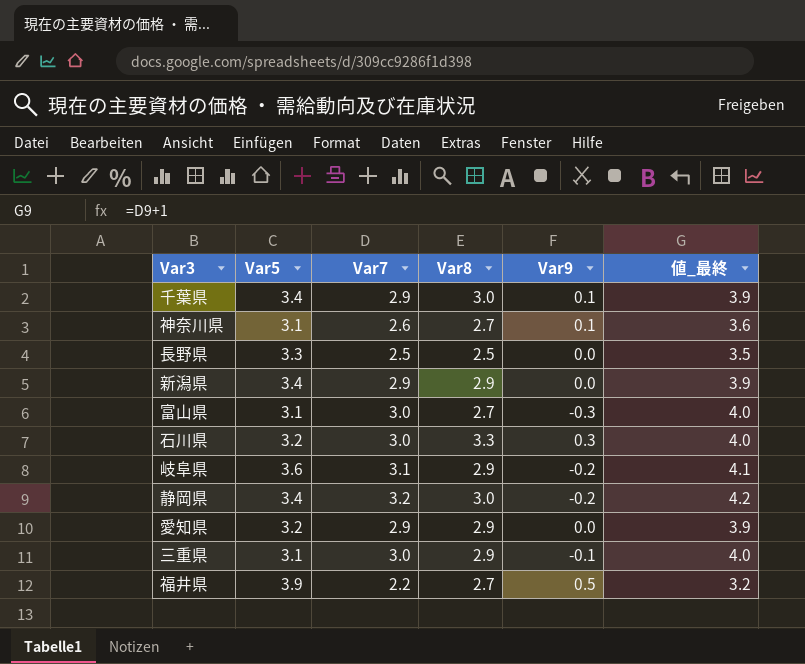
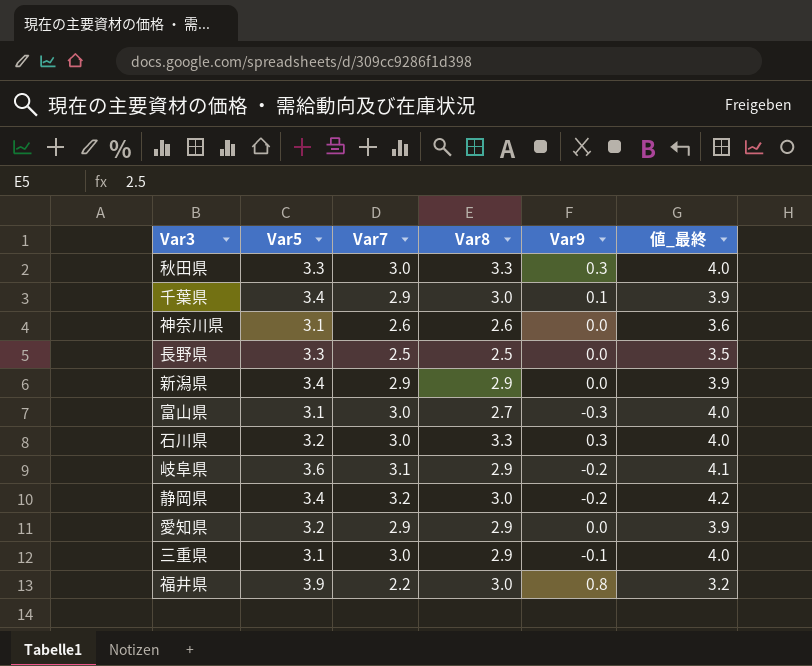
row 秋田県: none -> 3.3 | 3.0 | 3.3 | 0.3 | 4.0
神奈川県 | Var8: 2.7 -> 2.6
神奈川県 | Var9: 0.1 -> 0.0
福井県 | Var8: 2.7 -> 3.0
福井県 | Var9: 0.5 -> 0.8

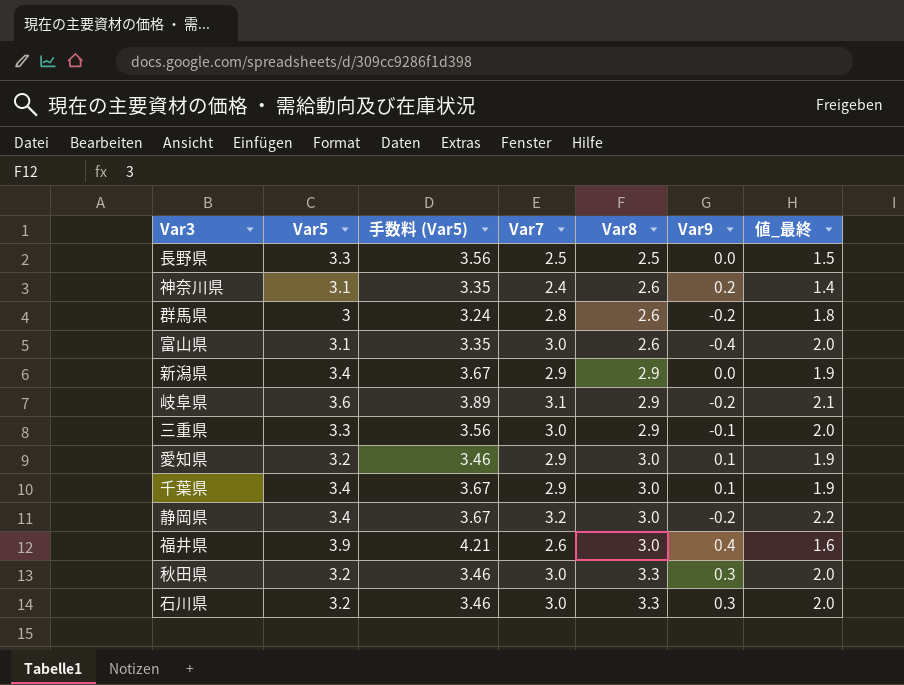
row order: none -> Var8 ascending
column 手数料 (Var5) | formula: none -> [Var5] * 1.08
column 値_最終 | formula: [Var7] + 1 -> [Var7] - 1
神奈川県 | Var7: 2.6 -> 2.4
神奈川県 | Var9: 0.0 -> 0.2
row 群馬県: none -> 3 | 3.24 | 2.8 | 2.6 | -0.2 | 1.8
富山県 | Var8: 2.7 -> 2.6
富山県 | Var9: -0.3 -> -0.4
三重県 | Var5: 3.1 -> 3.3
愛知県 | Var8: 2.9 -> 3.0
愛知県 | Var9: 0.0 -> 0.1
福井県 | Var7: 2.2 -> 2.6
福井県 | Var9: 0.8 -> 0.4
秋田県 | Var5: 3.3 -> 3.2

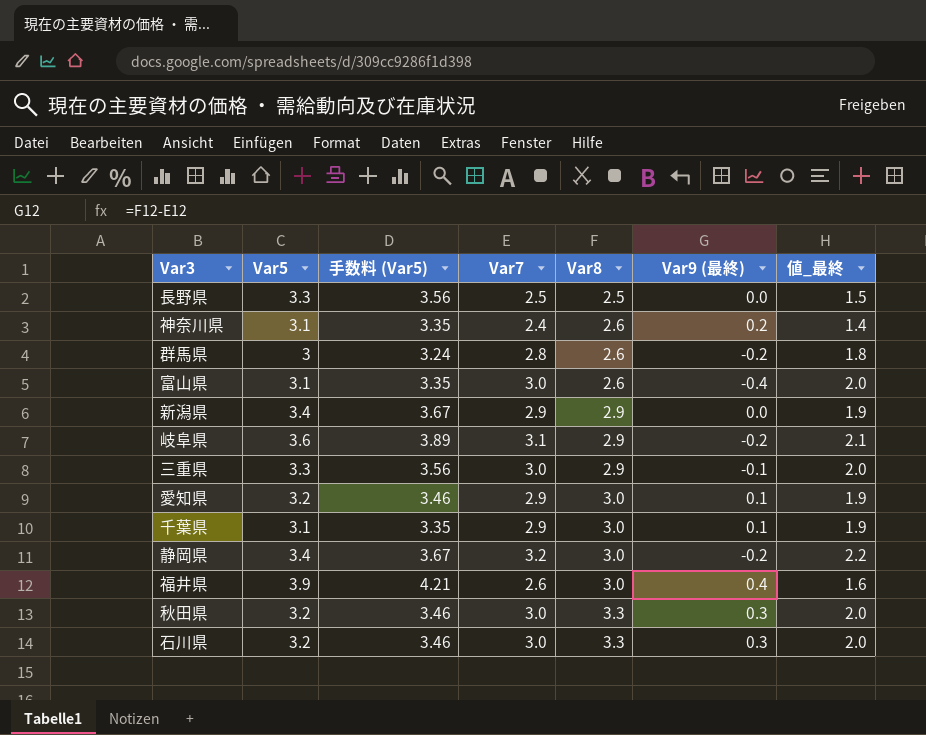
column name: Var9 -> Var9 (最終)
千葉県 | Var5: 3.4 -> 3.1
千葉県 | 手数料 (Var5): 3.67 -> 3.35

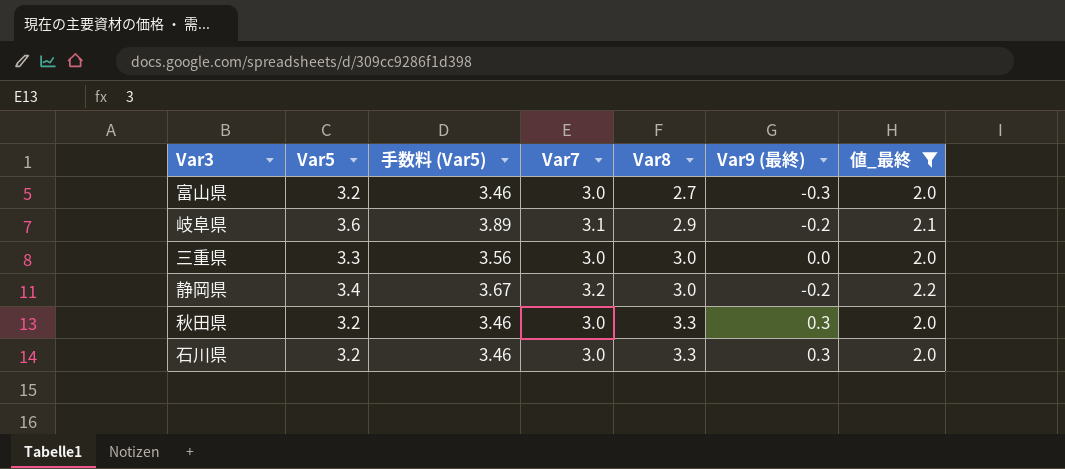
filter: none -> 値_最終 >= 2.0
富山県 | Var5: 3.1 -> 3.2
富山県 | 手数料 (Var5): 3.35 -> 3.46
富山県 | Var8: 2.6 -> 2.7
富山県 | Var9 (最終): -0.4 -> -0.3
三重県 | Var8: 2.9 -> 3.0
三重県 | Var9 (最終): -0.1 -> 0.0

